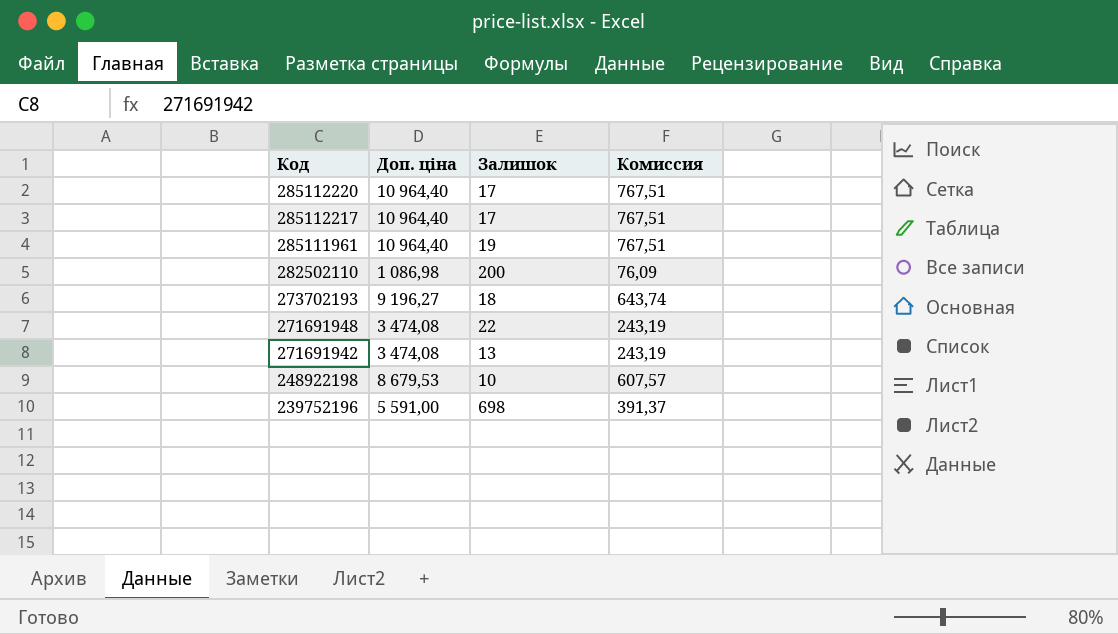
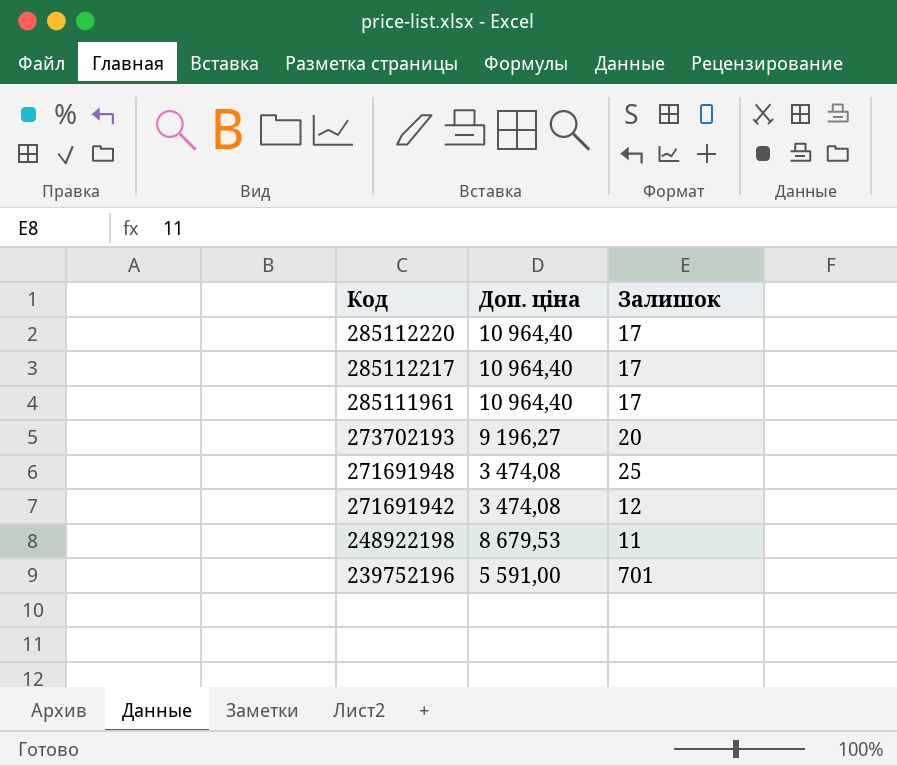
column Комиссия | formula: [Доп. ціна] * 0,07 -> none
row 282502110: 1 086,98 | 200 | 76,09 -> none
285111961 | Залишок: 19 -> 17
273702193 | Залишок: 18 -> 20
271691948 | Залишок: 22 -> 25
271691942 | Залишок: 13 -> 12
248922198 | Залишок: 10 -> 11
239752196 | Залишок: 698 -> 701

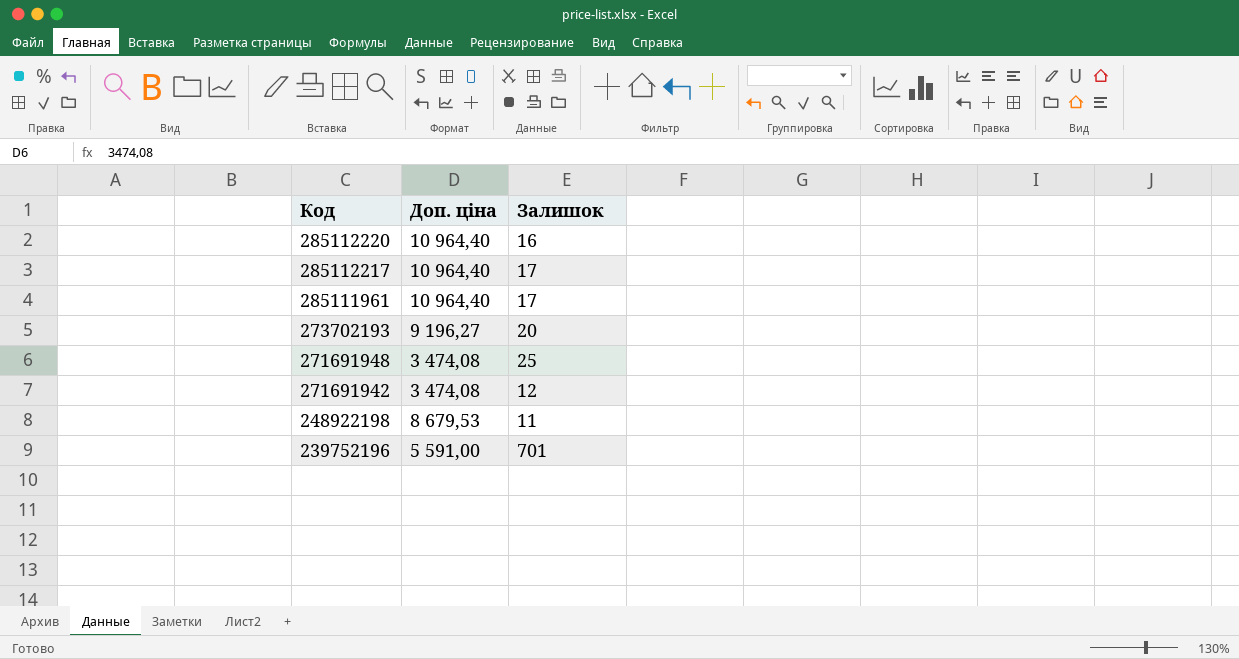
285112220 | Залишок: 17 -> 16

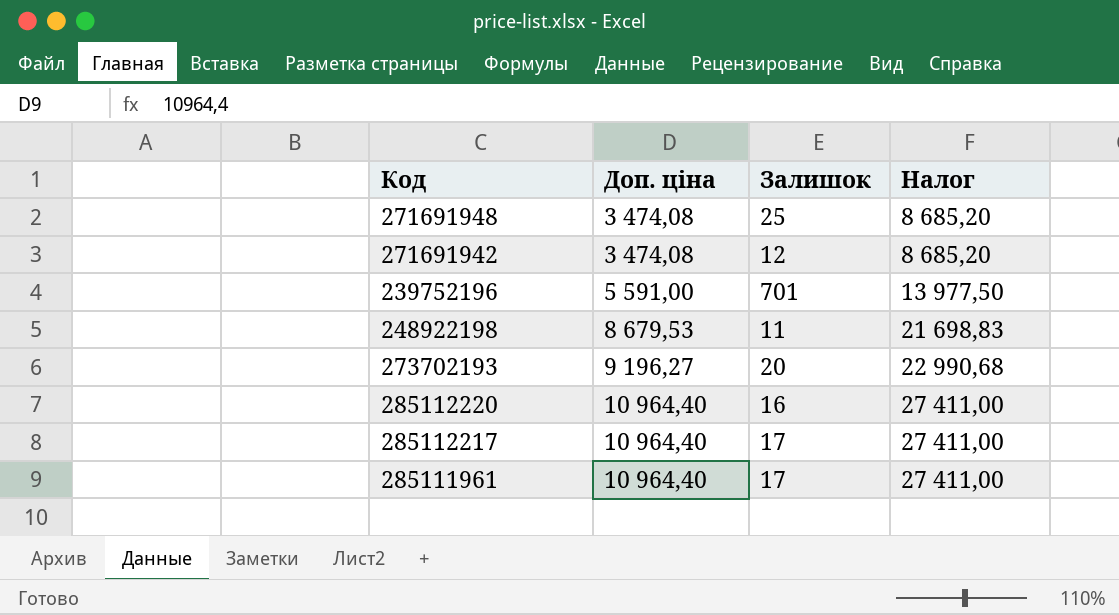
row order: Код descending -> Доп. ціна ascending
column Налог | formula: none -> [Доп. ціна] * 2,5

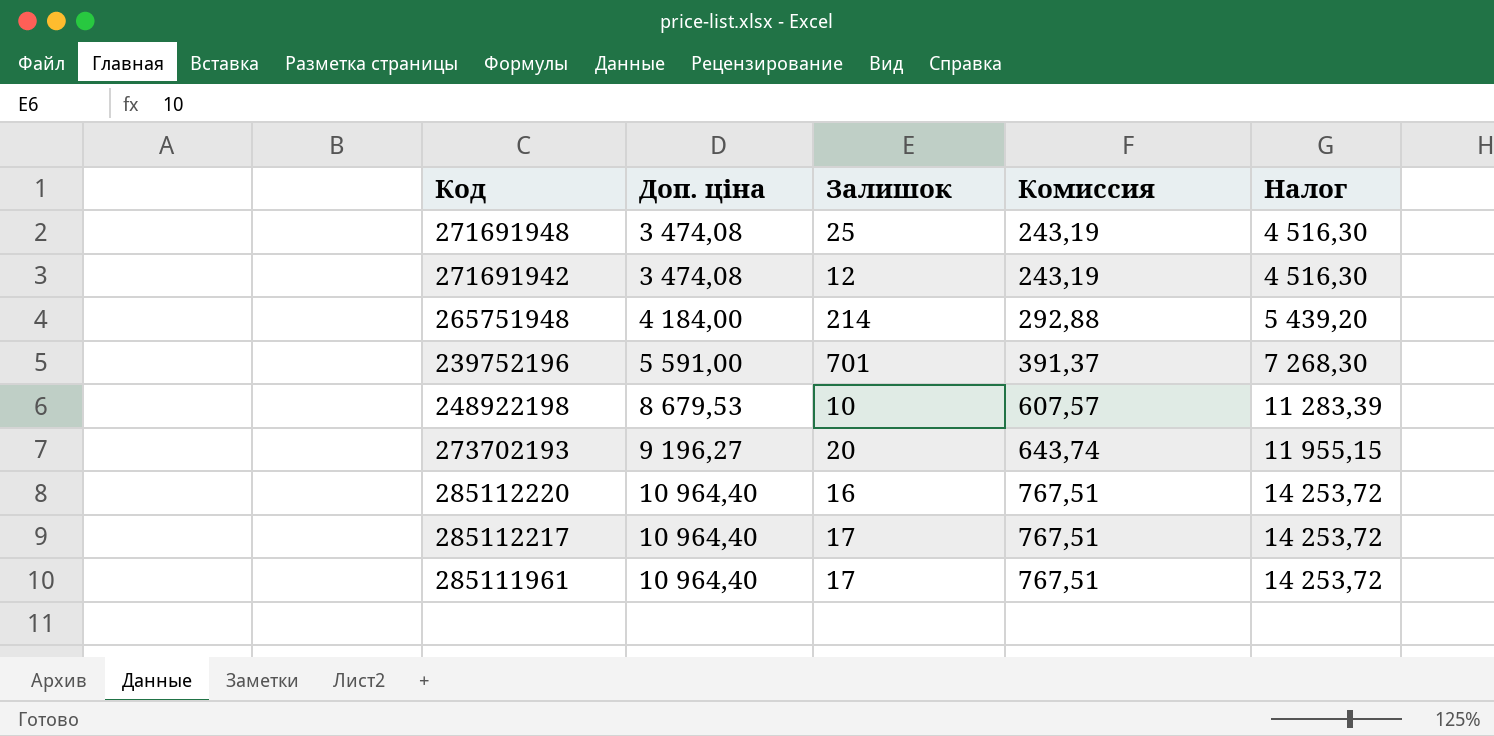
column Комиссия | formula: none -> [Доп. ціна] * 0,07
column Налог | formula: [Доп. ціна] * 2,5 -> [Доп. ціна] * 1,3
row 265751948: none -> 4 184,00 | 214 | 292,88 | 5 439,20
248922198 | Залишок: 11 -> 10

